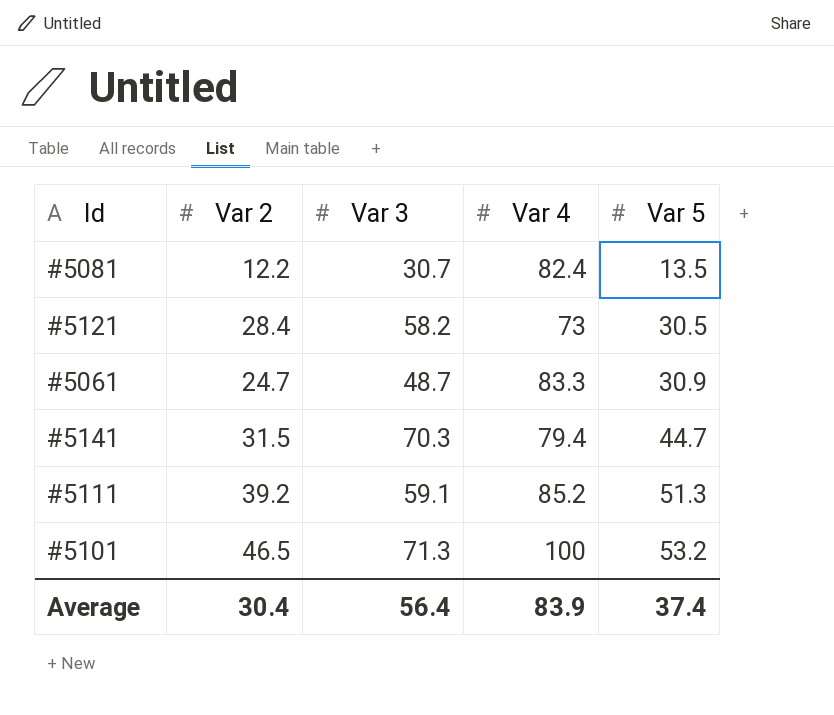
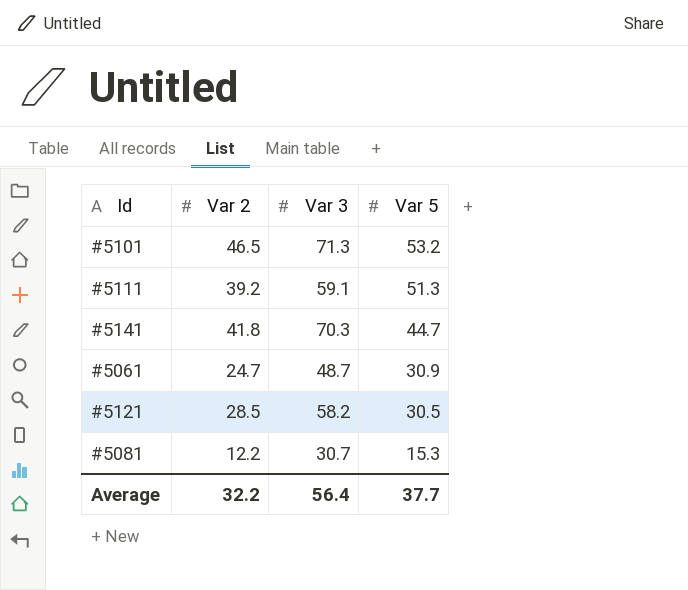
row order: Var 5 ascending -> Var 5 descending
column Var 4 | position: 4 -> none
#5141 | Var 2: 31.5 -> 41.8
#5121 | Var 2: 28.4 -> 28.5
#5081 | Var 5: 13.5 -> 15.3
Average | Var 2: 30.4 -> 32.2
Average | Var 5: 37.4 -> 37.7

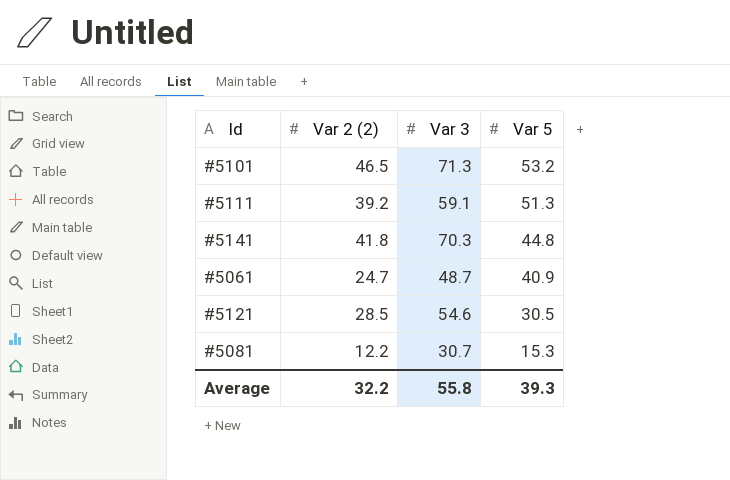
column name: Var 2 -> Var 2 (2)
#5141 | Var 5: 44.7 -> 44.8
#5061 | Var 5: 30.9 -> 40.9
#5121 | Var 3: 58.2 -> 54.6
Average | Var 3: 56.4 -> 55.8
Average | Var 5: 37.7 -> 39.3

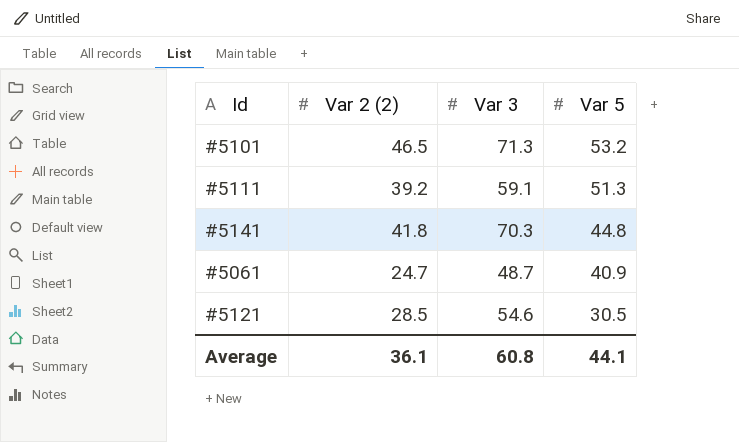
row #5081: 12.2 | 30.7 | 15.3 -> none
Average | Var 2 (2): 32.2 -> 36.1
Average | Var 3: 55.8 -> 60.8
Average | Var 5: 39.3 -> 44.1

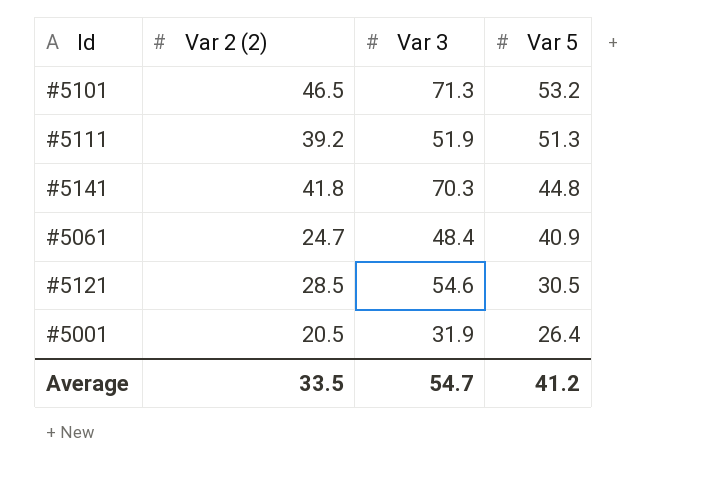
#5111 | Var 3: 59.1 -> 51.9
#5061 | Var 3: 48.7 -> 48.4
row #5001: none -> 20.5 | 31.9 | 26.4
Average | Var 2 (2): 36.1 -> 33.5
Average | Var 3: 60.8 -> 54.7
Average | Var 5: 44.1 -> 41.2

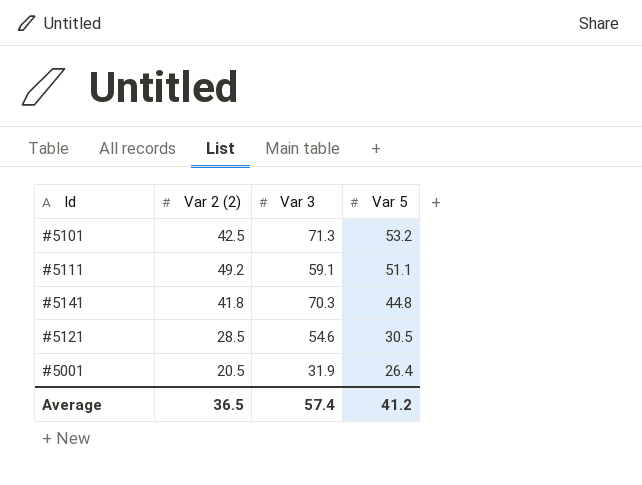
row #5061: 24.7 | 48.4 | 40.9 -> none
#5101 | Var 2 (2): 46.5 -> 42.5
#5111 | Var 2 (2): 39.2 -> 49.2
#5111 | Var 3: 51.9 -> 59.1
#5111 | Var 5: 51.3 -> 51.1
Average | Var 2 (2): 33.5 -> 36.5
Average | Var 3: 54.7 -> 57.4

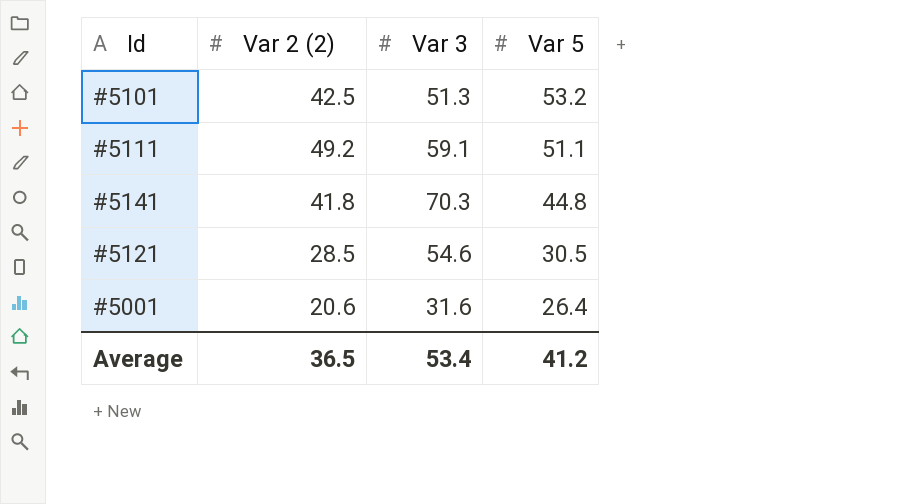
#5101 | Var 3: 71.3 -> 51.3
#5001 | Var 2 (2): 20.5 -> 20.6
#5001 | Var 3: 31.9 -> 31.6
Average | Var 3: 57.4 -> 53.4

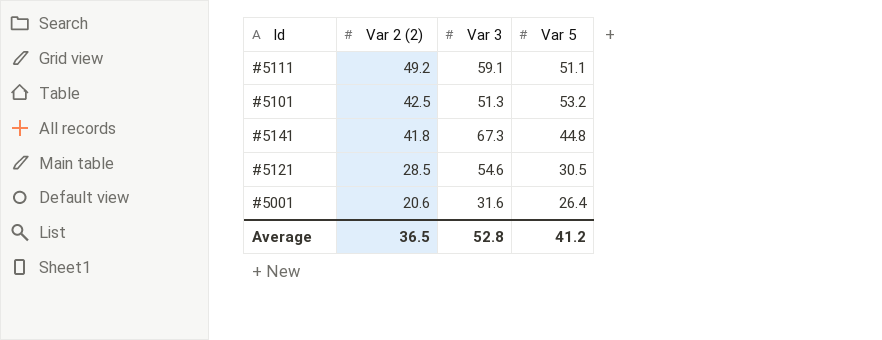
row order: Var 5 descending -> Var 2 (2) descending
#5141 | Var 3: 70.3 -> 67.3
Average | Var 3: 53.4 -> 52.8

